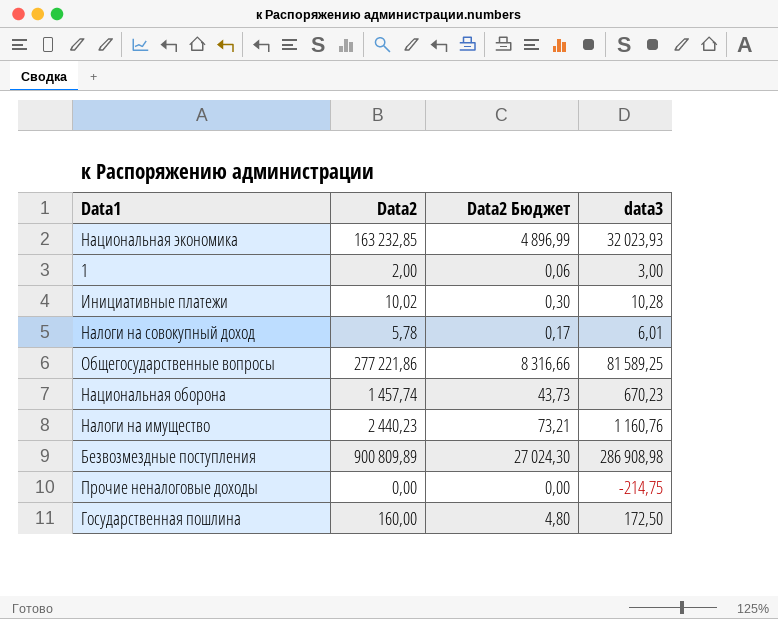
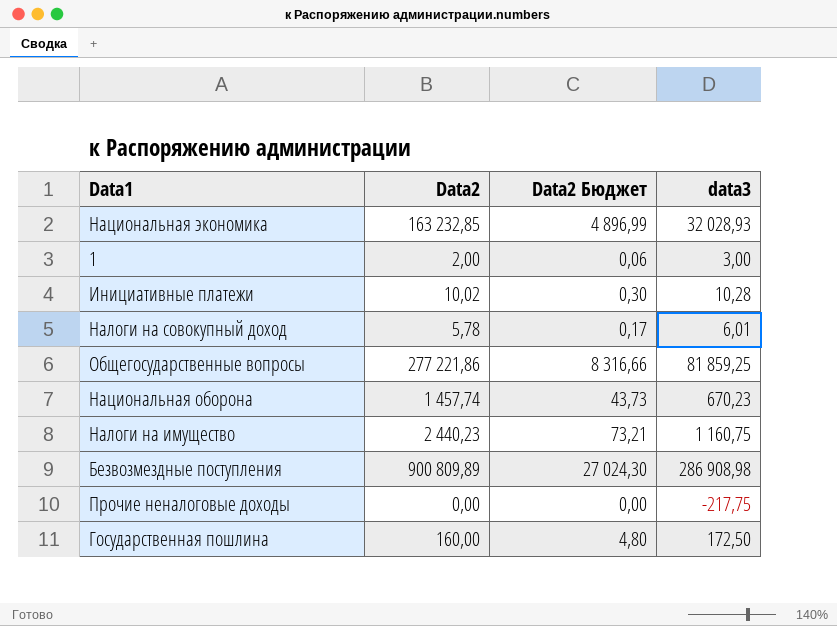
Национальная экономика | data3: 32 023,93 -> 32 028,93
Общегосударственные вопросы | data3: 81 589,25 -> 81 859,25
Налоги на имущество | data3: 1 160,76 -> 1 160,75
Прочие неналоговые доходы | data3: -214,75 -> -217,75

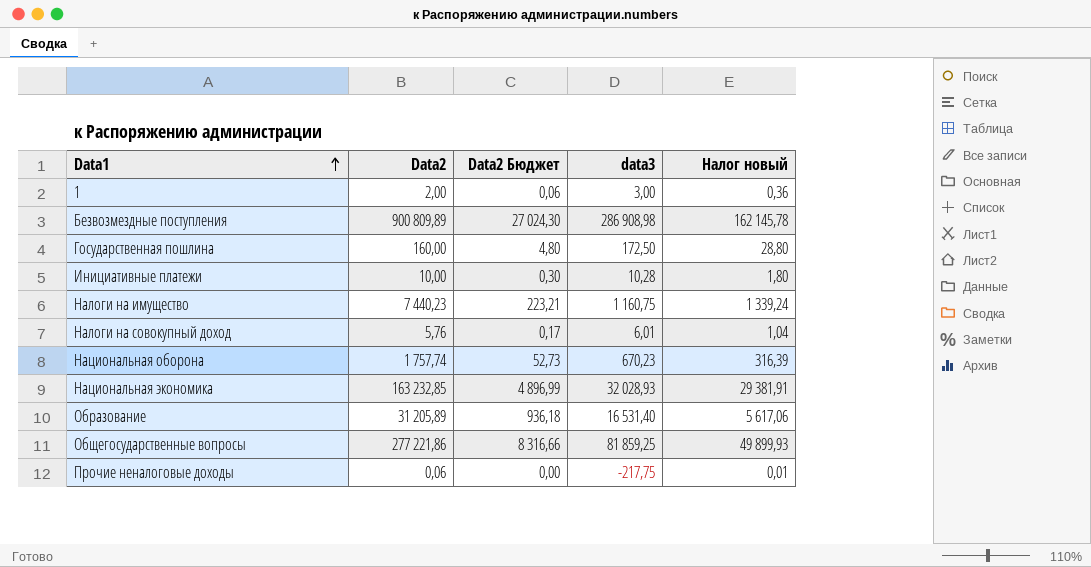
row order: none -> Data1 ascending
column Налог новый | formula: none -> [Data2] * 0,18
Инициативные платежи | Data2: 10,02 -> 10,00
Налоги на имущество | Data2: 2 440,23 -> 7 440,23
Налоги на имущество | Data2 Бюджет: 73,21 -> 223,21
Налоги на совокупный доход | Data2: 5,78 -> 5,76
Национальная оборона | Data2: 1 457,74 -> 1 757,74
Национальная оборона | Data2 Бюджет: 43,73 -> 52,73
row Образование: none -> 31 205,89 | 936,18 | 16 531,40 | 5 617,06
Прочие неналоговые доходы | Data2: 0,00 -> 0,06

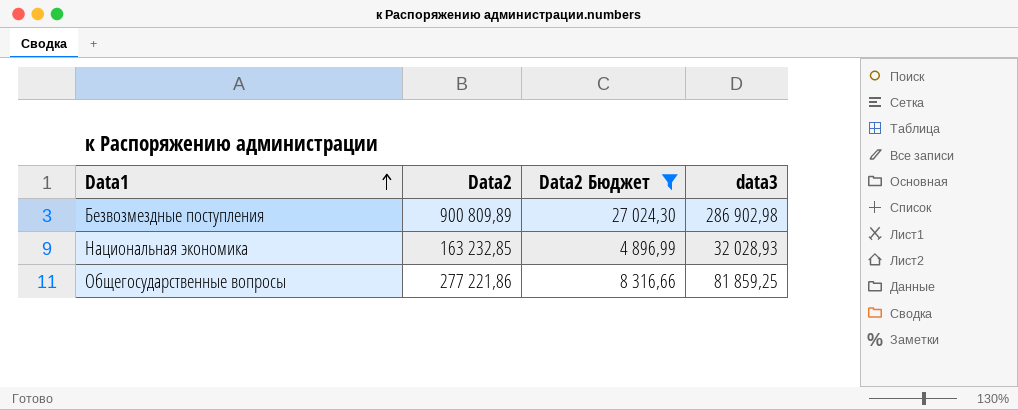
filter: none -> Data2 Бюджет >= 4 896,99
column Налог новый | formula: [Data2] * 0,18 -> none
Безвозмездные поступления | data3: 286 908,98 -> 286 902,98

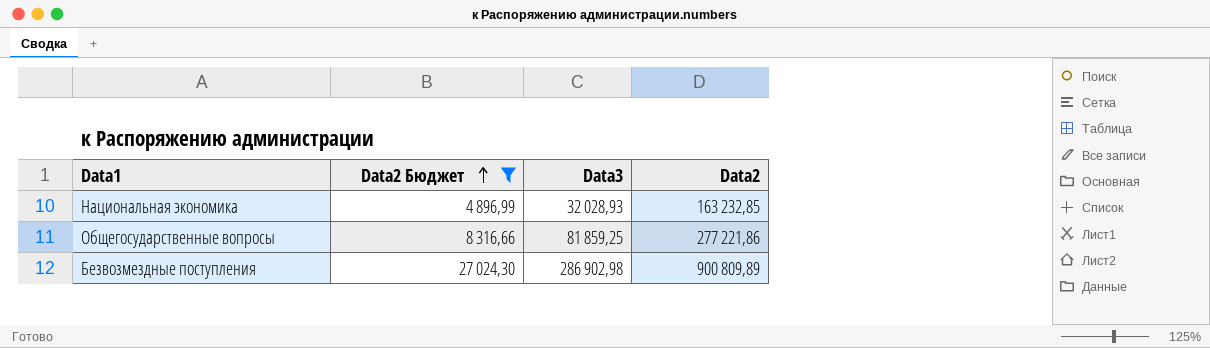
row order: Data1 ascending -> Data2 Бюджет ascending
column name: data3 -> Data3
column Data2 | position: 2 -> 4

